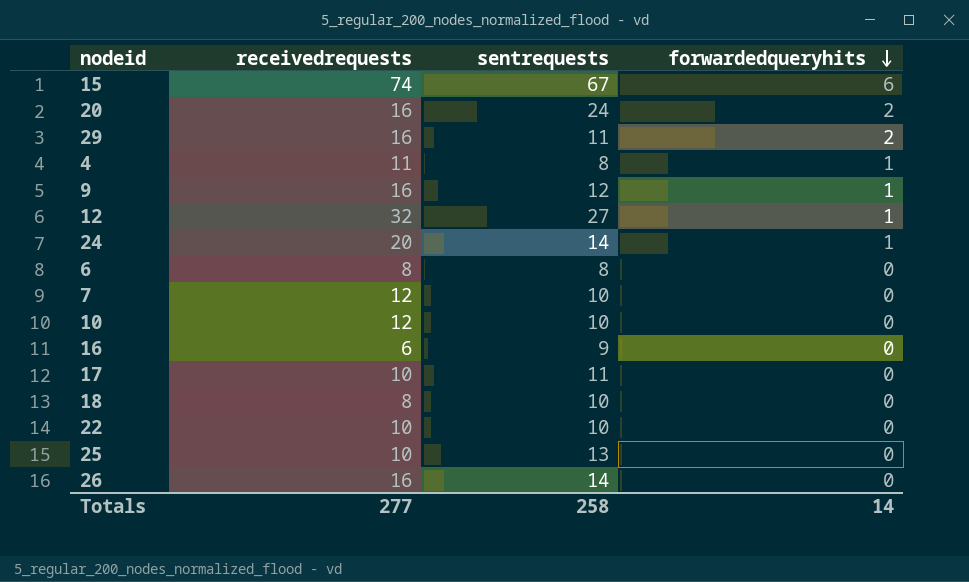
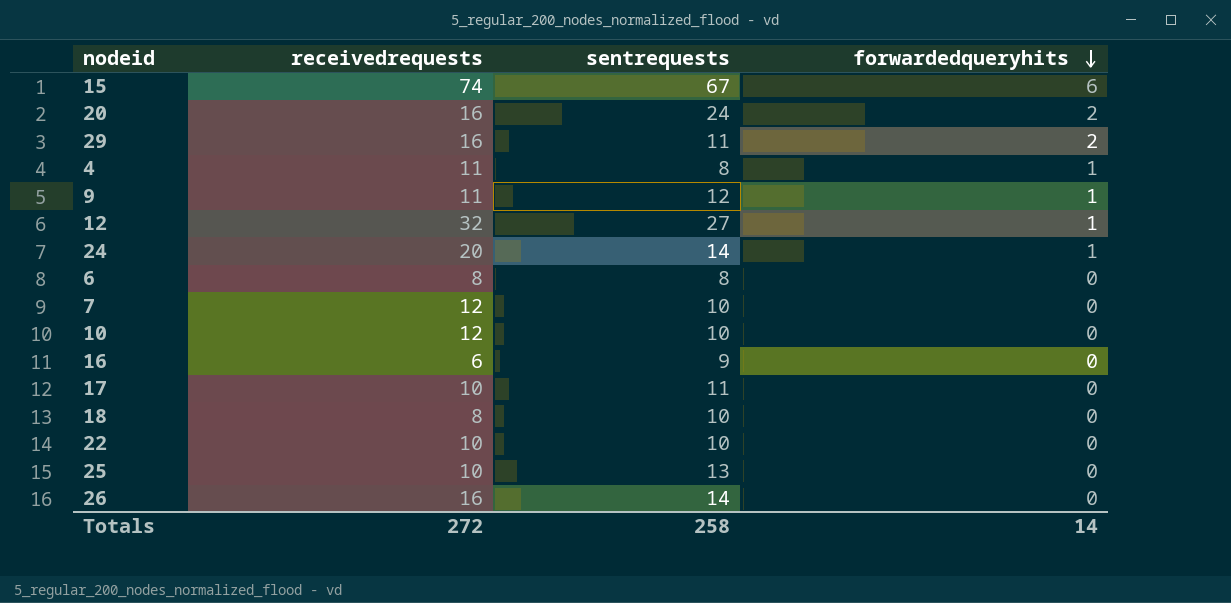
9 | receivedrequests: 16 -> 11
Totals | receivedrequests: 277 -> 272

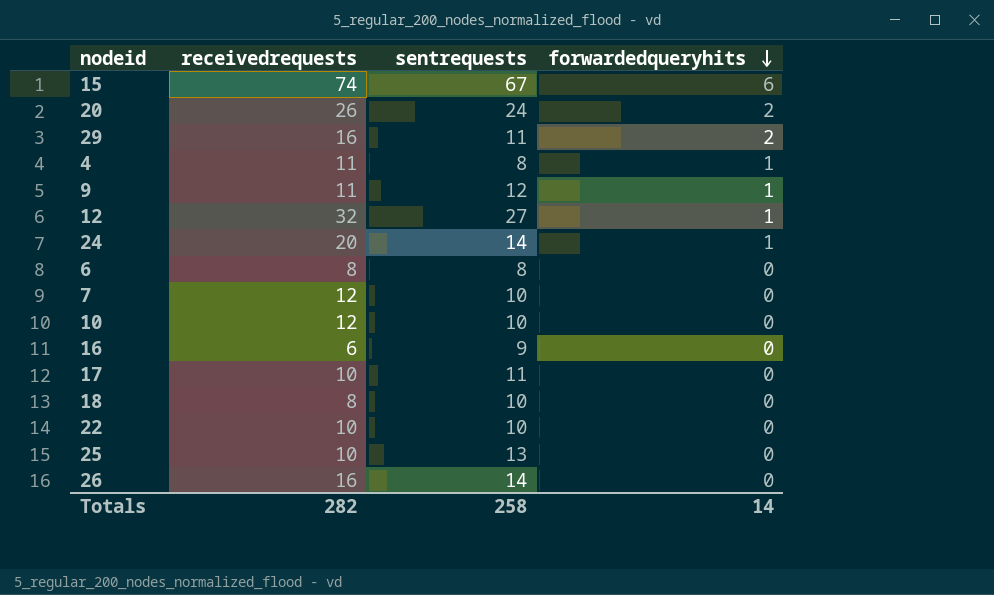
20 | receivedrequests: 16 -> 26
Totals | receivedrequests: 272 -> 282

